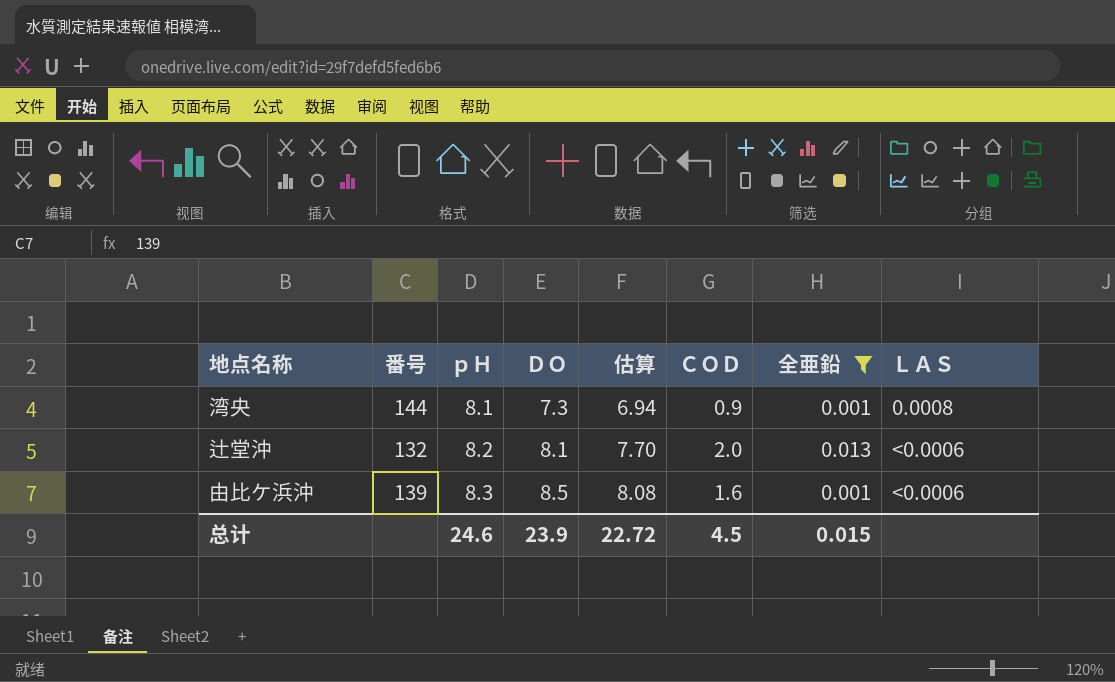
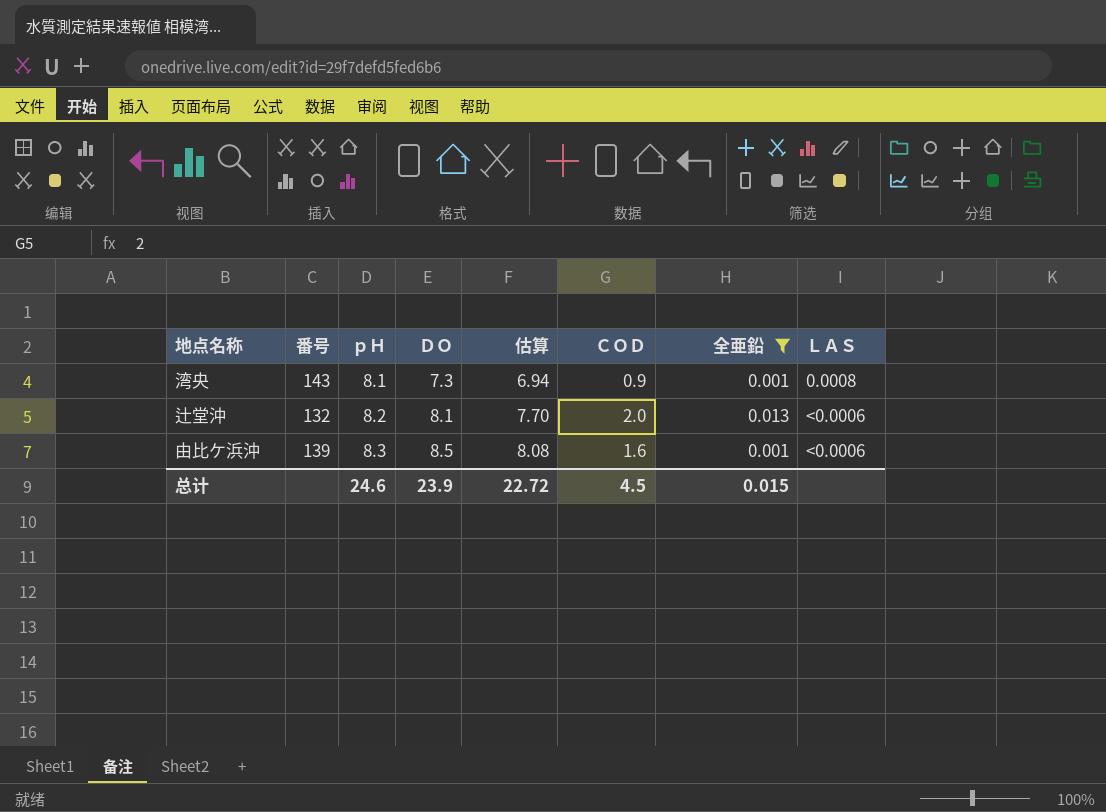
湾央 | 番号: 144 -> 143

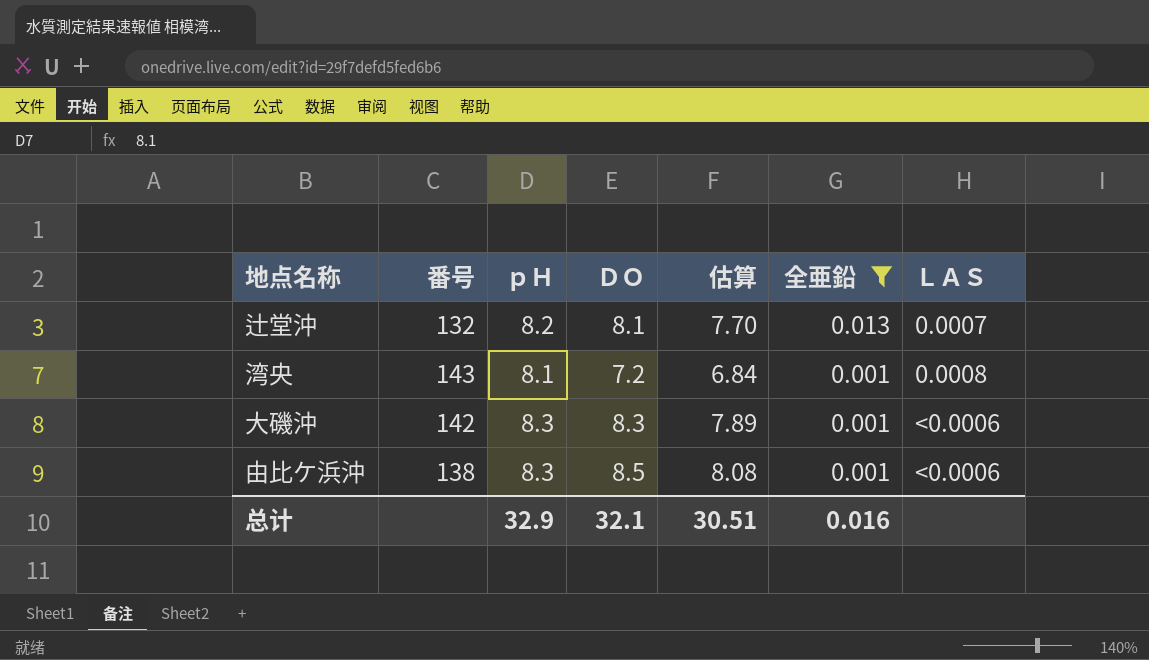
row order: ｐＨ ascending -> 全亜鉛 descending
column ＣＯＤ | position: 6 -> none
辻堂沖 | ＬＡＳ: <0.0006 -> 0.0007
湾央 | ＤＯ: 7.3 -> 7.2
湾央 | 估算: 6.94 -> 6.84
row 大磯沖: none -> 142 | 8.3 | 8.3 | 7.89 | 0.001 | <0.0006
由比ケ浜沖 | 番号: 139 -> 138
总计 | ｐＨ: 24.6 -> 32.9
总计 | ＤＯ: 23.9 -> 32.1
总计 | 估算: 22.72 -> 30.51
总计 | 全亜鉛: 0.015 -> 0.016

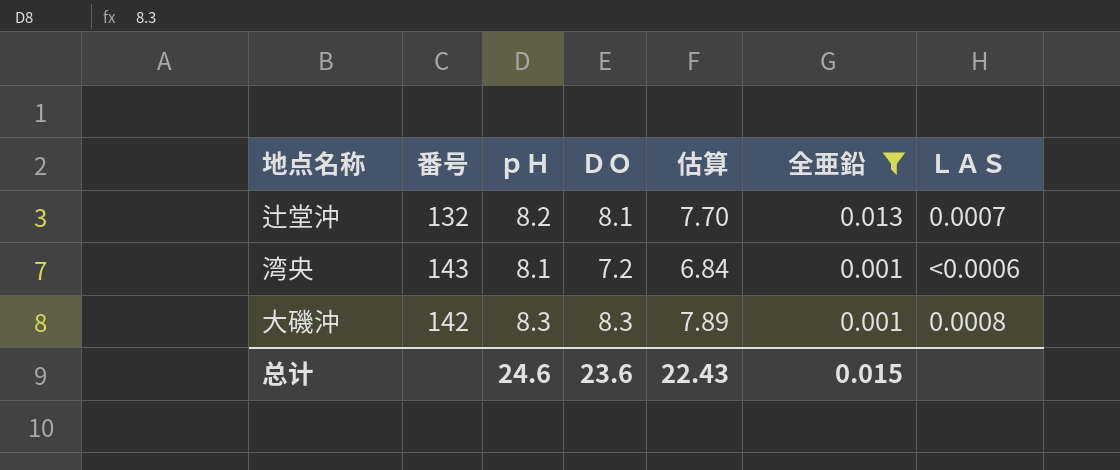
row 由比ケ浜沖: 138 | 8.3 | 8.5 | 8.08 | 0.001 | <0.0006 -> none
湾央 | ＬＡＳ: 0.0008 -> <0.0006
大磯沖 | ＬＡＳ: <0.0006 -> 0.0008
总计 | ｐＨ: 32.9 -> 24.6
总计 | ＤＯ: 32.1 -> 23.6
总计 | 估算: 30.51 -> 22.43
总计 | 全亜鉛: 0.016 -> 0.015

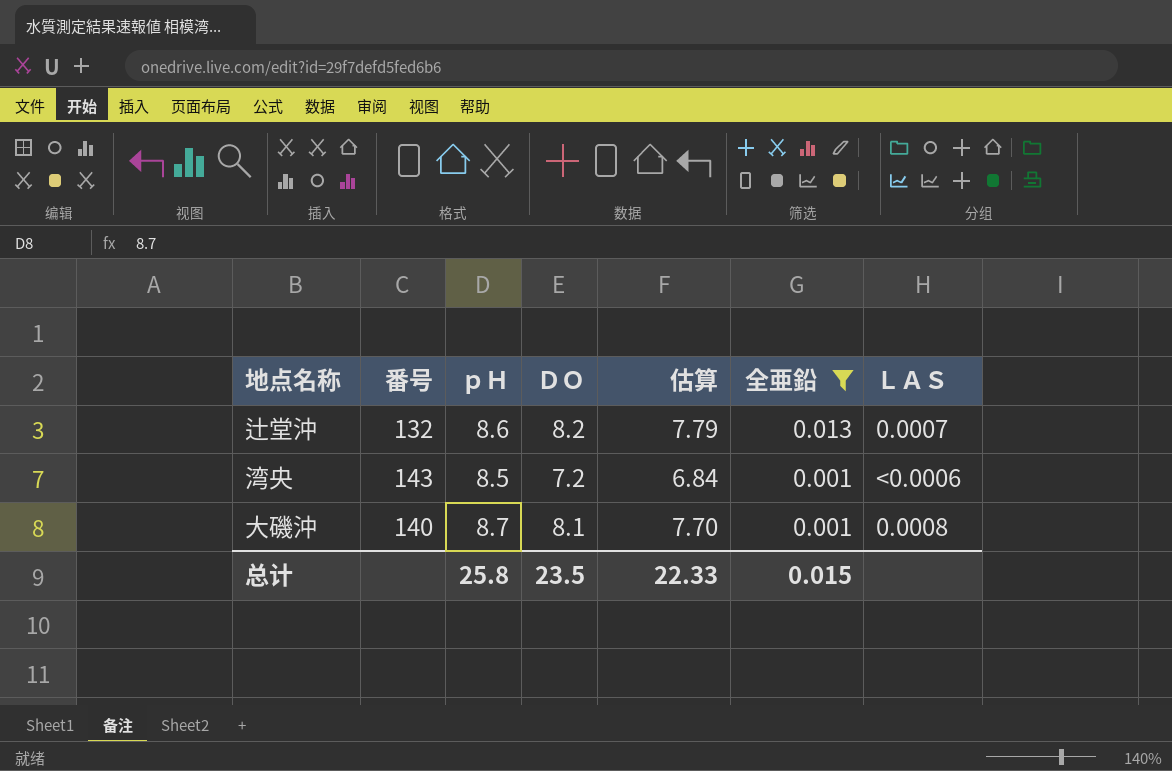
辻堂沖 | ｐＨ: 8.2 -> 8.6
辻堂沖 | ＤＯ: 8.1 -> 8.2
辻堂沖 | 估算: 7.70 -> 7.79
湾央 | ｐＨ: 8.1 -> 8.5
大磯沖 | 番号: 142 -> 140
大磯沖 | ｐＨ: 8.3 -> 8.7
大磯沖 | ＤＯ: 8.3 -> 8.1
大磯沖 | 估算: 7.89 -> 7.70
总计 | ｐＨ: 24.6 -> 25.8
总计 | ＤＯ: 23.6 -> 23.5
总计 | 估算: 22.43 -> 22.33

